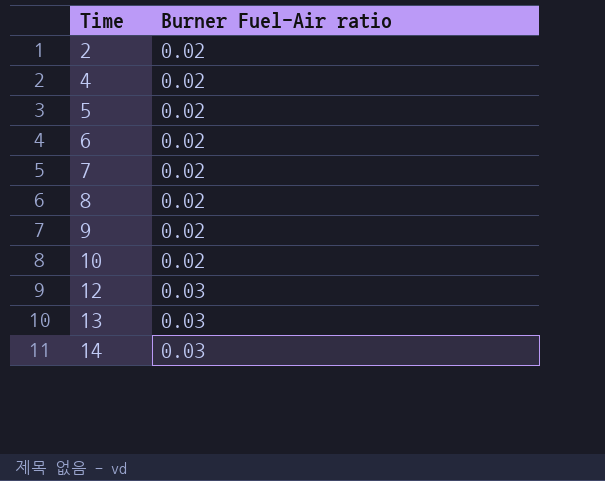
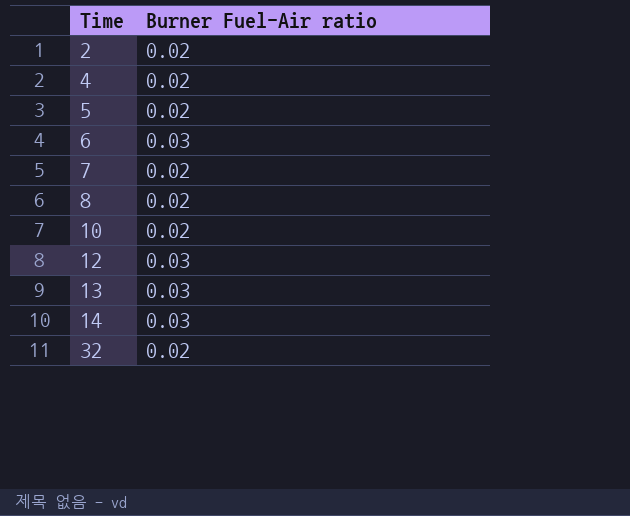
row 9: 0.02 -> none
6 | Burner Fuel-Air ratio: 0.02 -> 0.03
row 32: none -> 0.02

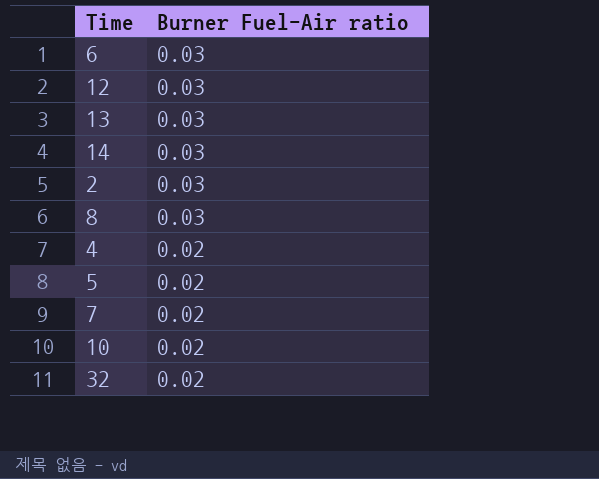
row order: Time ascending -> Burner Fuel-Air ratio descending
2 | Burner Fuel-Air ratio: 0.02 -> 0.03
8 | Burner Fuel-Air ratio: 0.02 -> 0.03

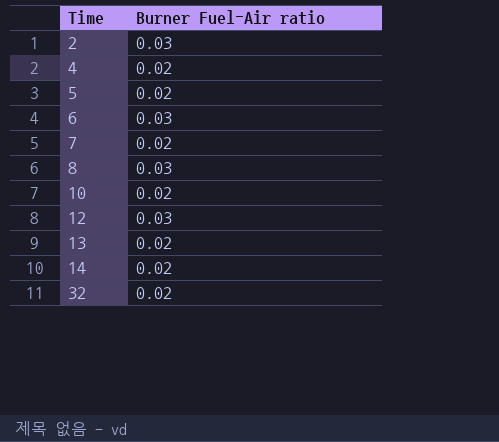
row order: Burner Fuel-Air ratio descending -> Time ascending
13 | Burner Fuel-Air ratio: 0.03 -> 0.02
14 | Burner Fuel-Air ratio: 0.03 -> 0.02

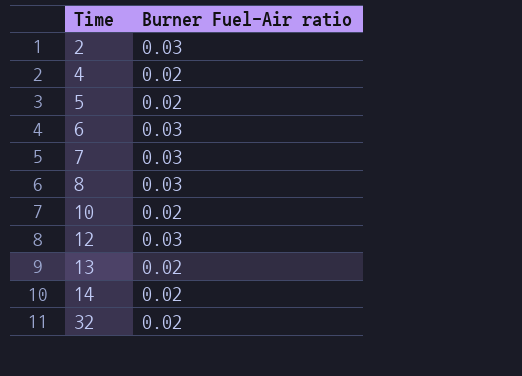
7 | Burner Fuel-Air ratio: 0.02 -> 0.03

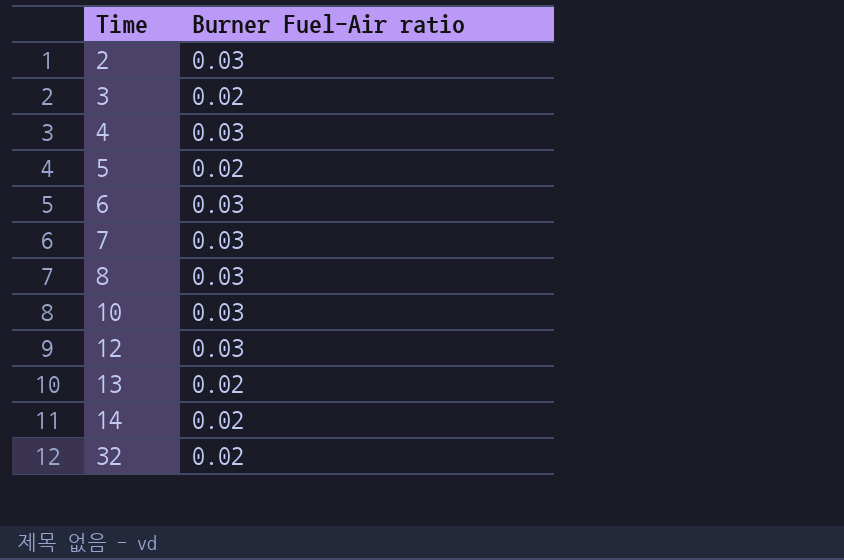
row 3: none -> 0.02
4 | Burner Fuel-Air ratio: 0.02 -> 0.03
10 | Burner Fuel-Air ratio: 0.02 -> 0.03

